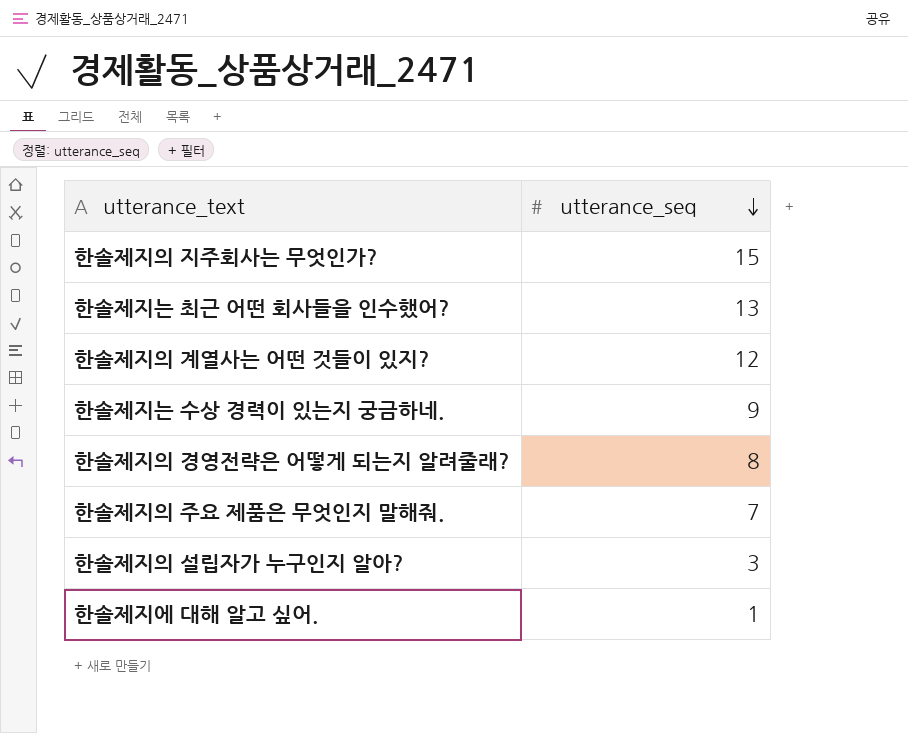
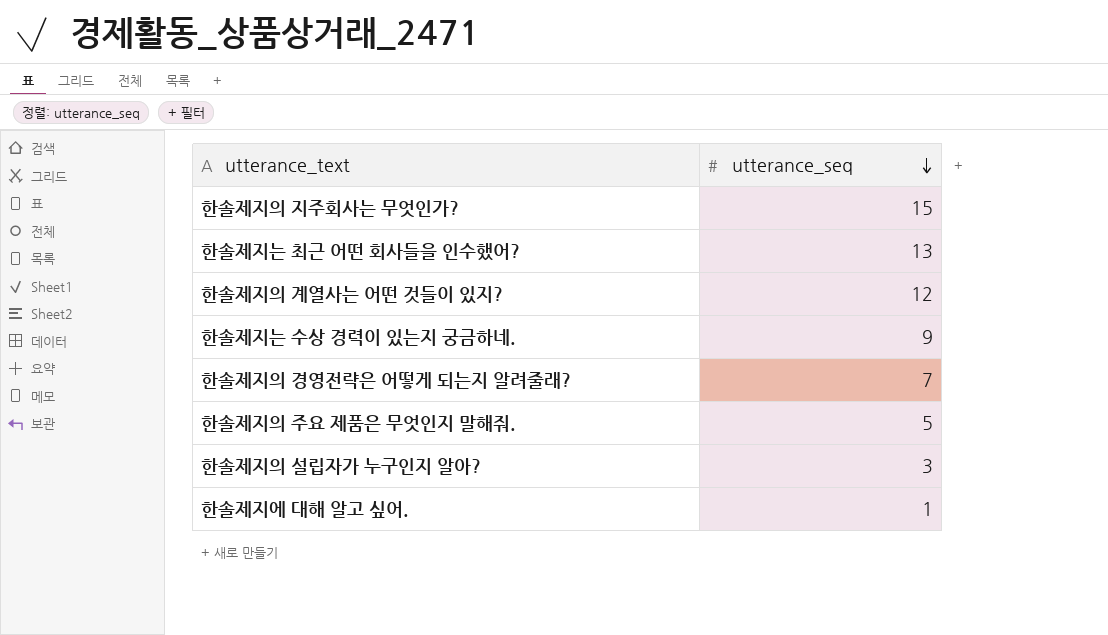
한솔제지의 경영전략은 어떻게 되는지 알려줄래? | utterance_seq: 8 -> 7
한솔제지의 주요 제품은 무엇인지 말해줘. | utterance_seq: 7 -> 5

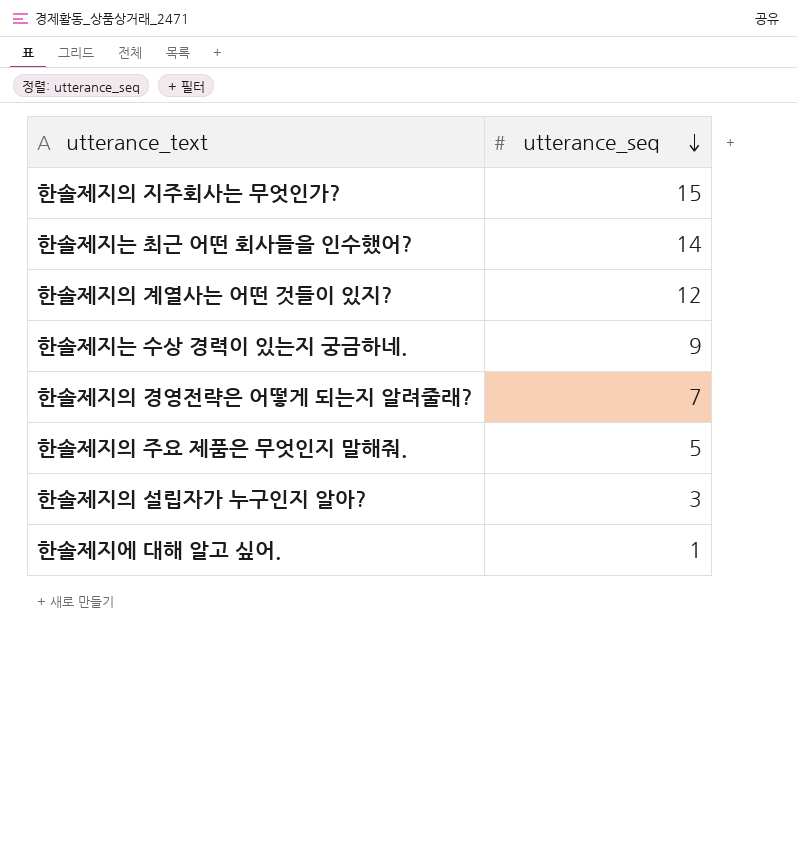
한솔제지는 최근 어떤 회사들을 인수했어? | utterance_seq: 13 -> 14

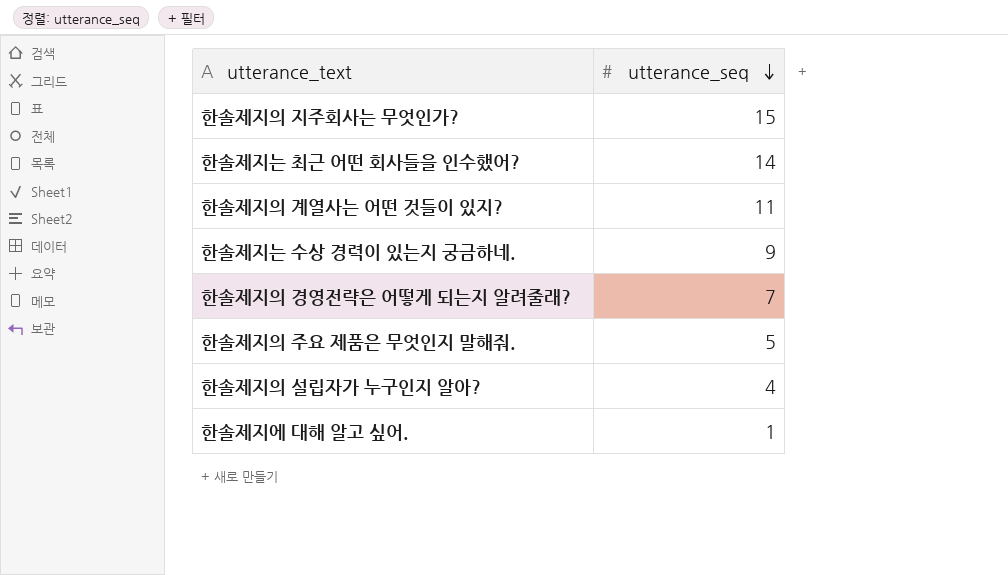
한솔제지의 계열사는 어떤 것들이 있지? | utterance_seq: 12 -> 11
한솔제지의 설립자가 누구인지 알아? | utterance_seq: 3 -> 4

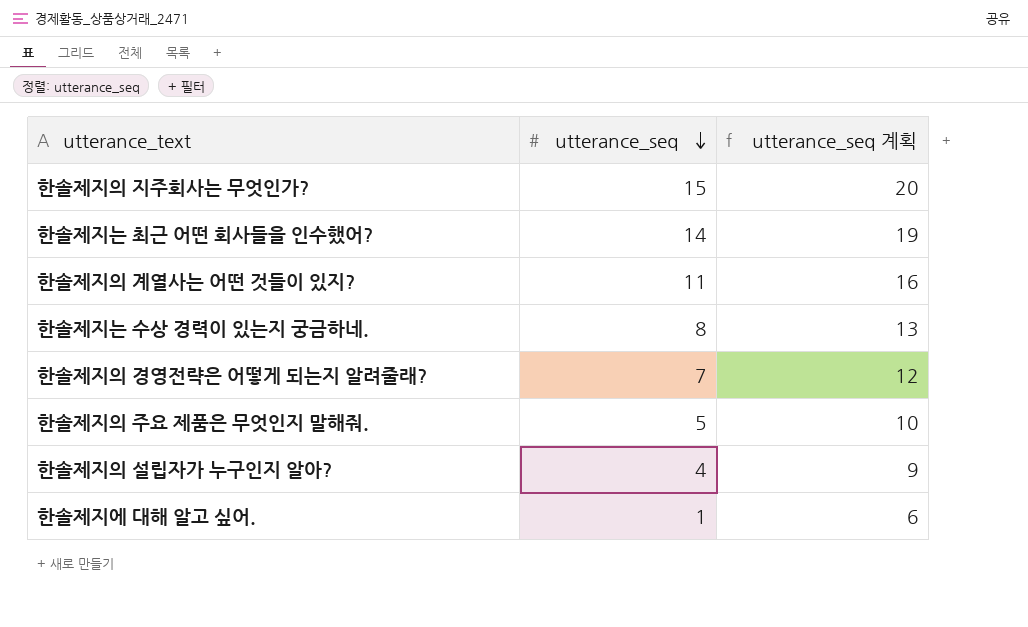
column utterance_seq 계획 | formula: none -> [utterance_seq] + 5
한솔제지는 수상 경력이 있는지 궁금하네. | utterance_seq: 9 -> 8

